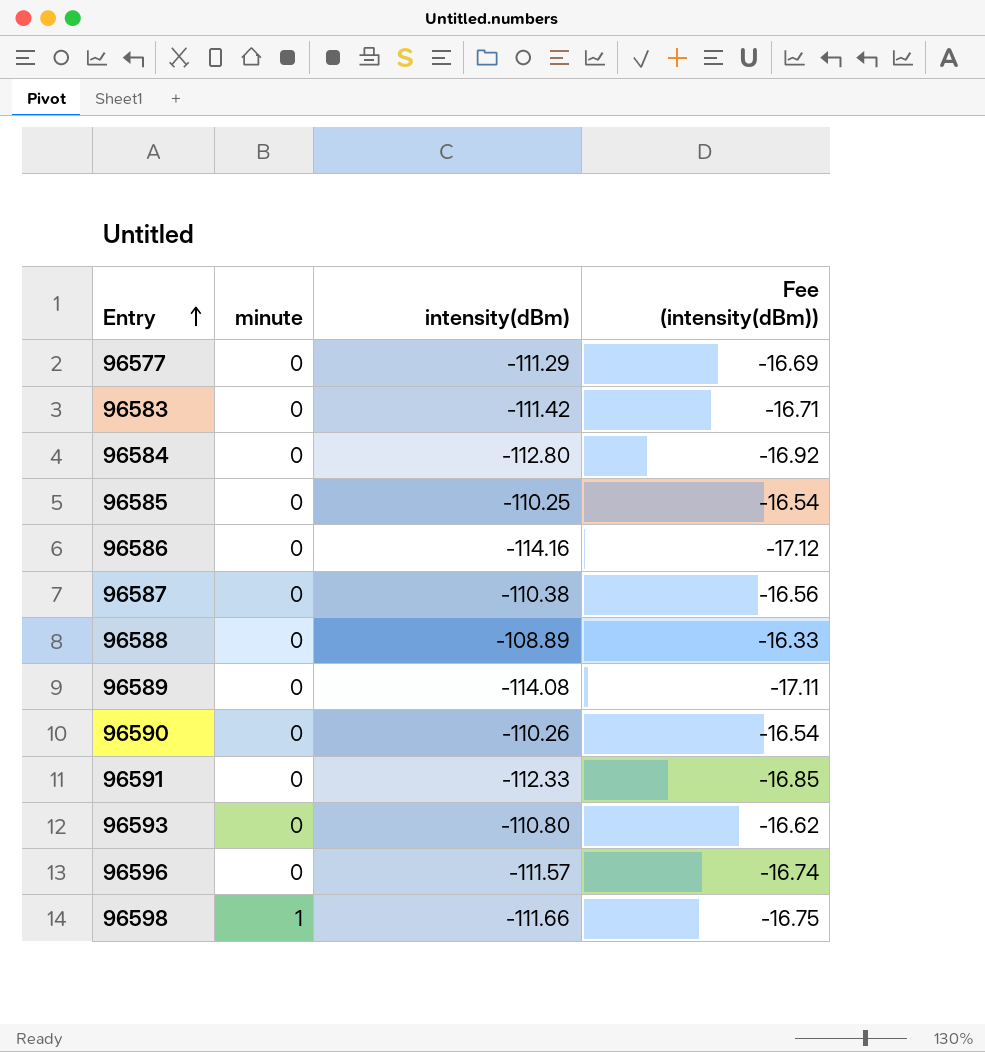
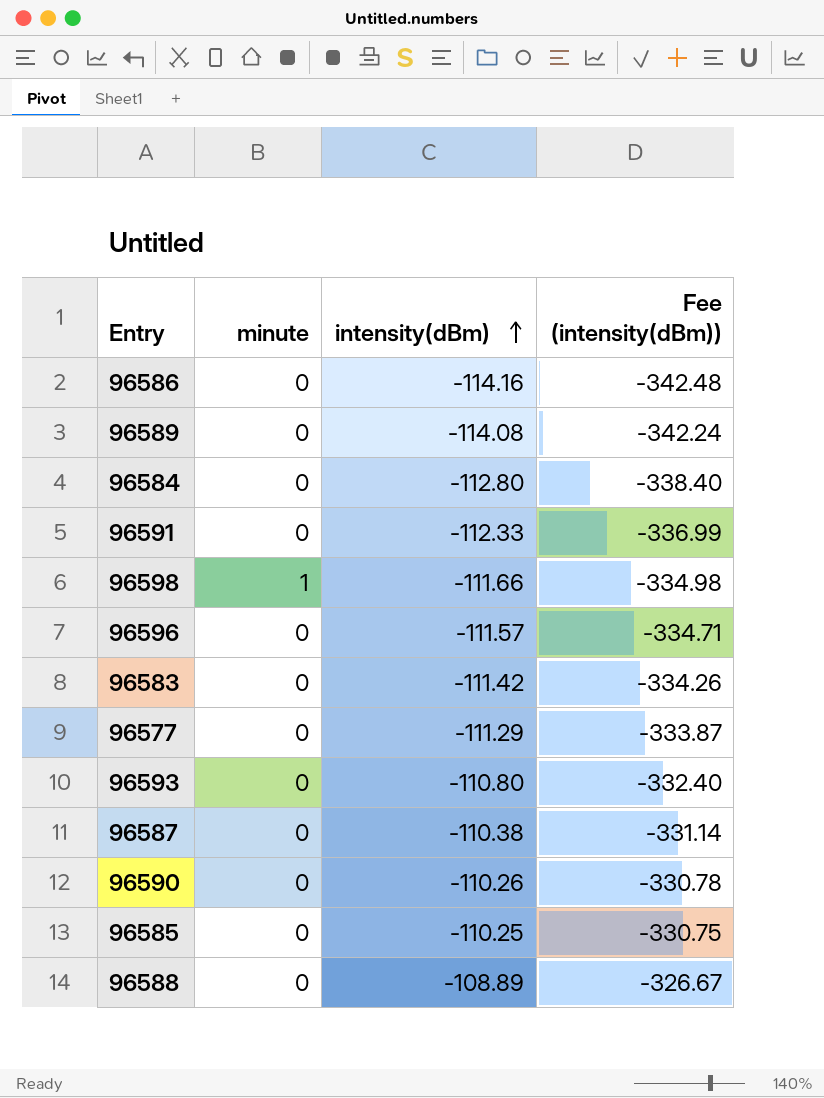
row order: Entry ascending -> intensity(dBm) ascending
column Fee (intensity(dBm)) | formula: [intensity(dBm)] * 0.15 -> [intensity(dBm)] * 3

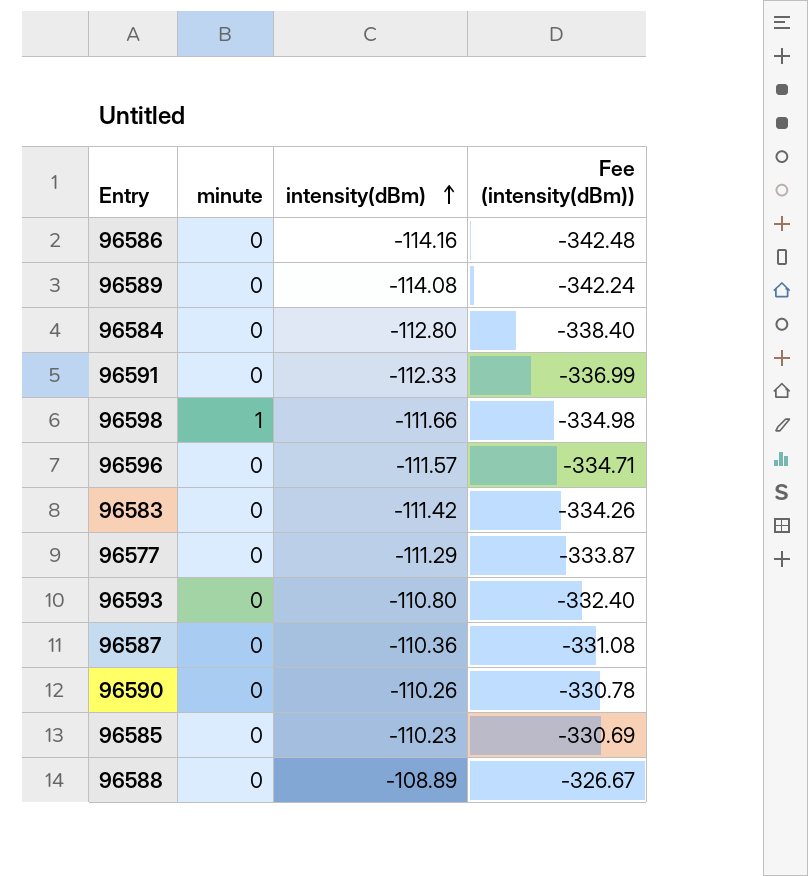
96587 | intensity(dBm): -110.38 -> -110.36
96587 | Fee (intensity(dBm)): -331.14 -> -331.08
96585 | intensity(dBm): -110.25 -> -110.23
96585 | Fee (intensity(dBm)): -330.75 -> -330.69

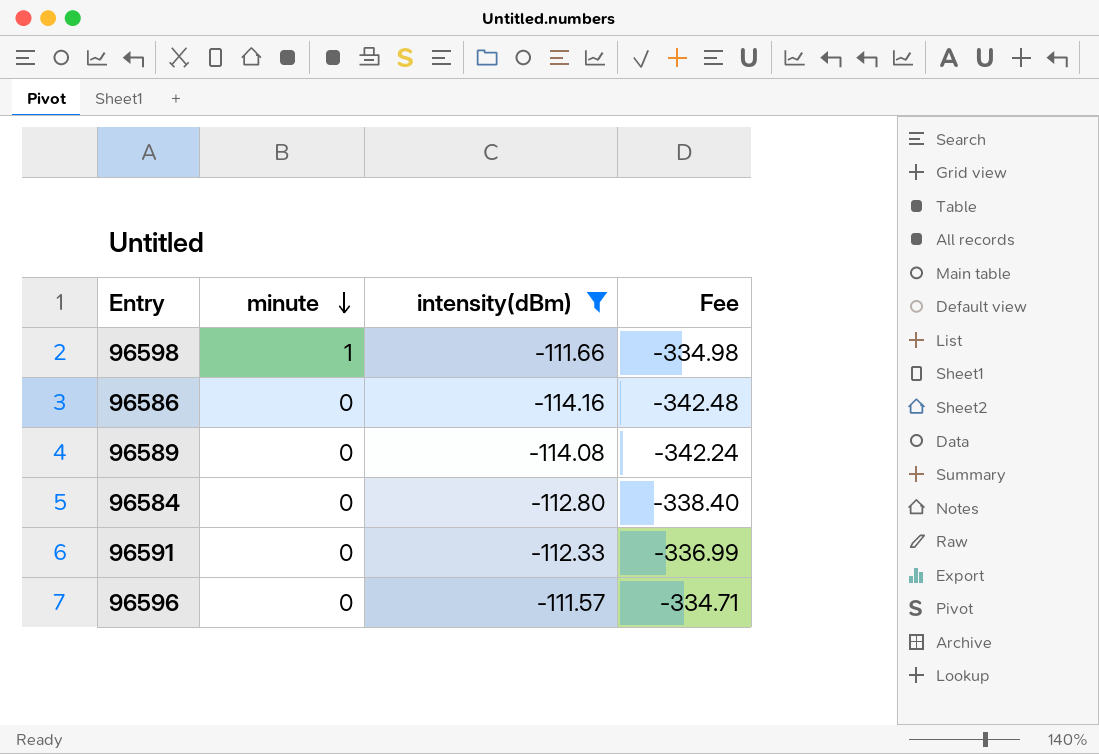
filter: none -> intensity(dBm) <= -111.57
row order: intensity(dBm) ascending -> minute descending
column name: Fee (intensity(dBm)) -> Fee

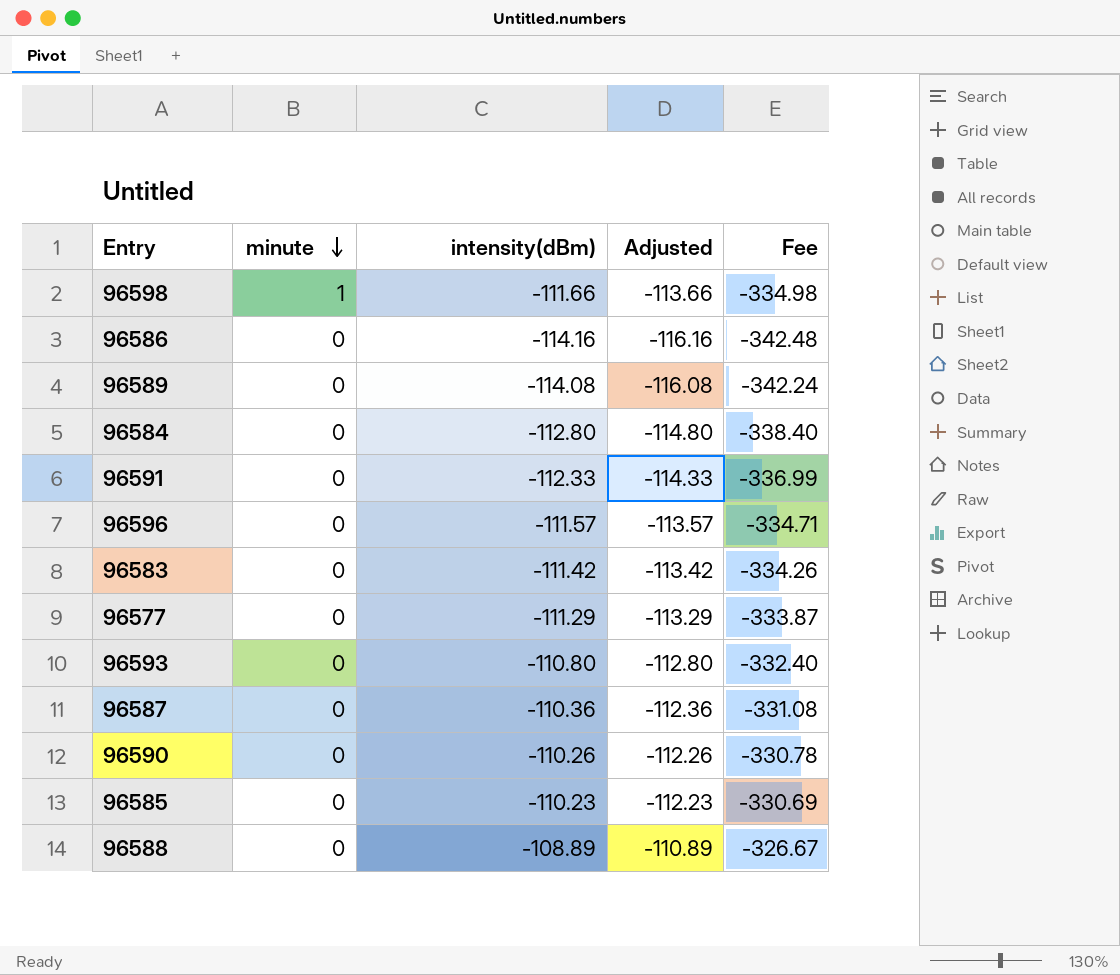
filter: intensity(dBm) <= -111.57 -> none
column Adjusted | formula: none -> [intensity(dBm)] - 2

